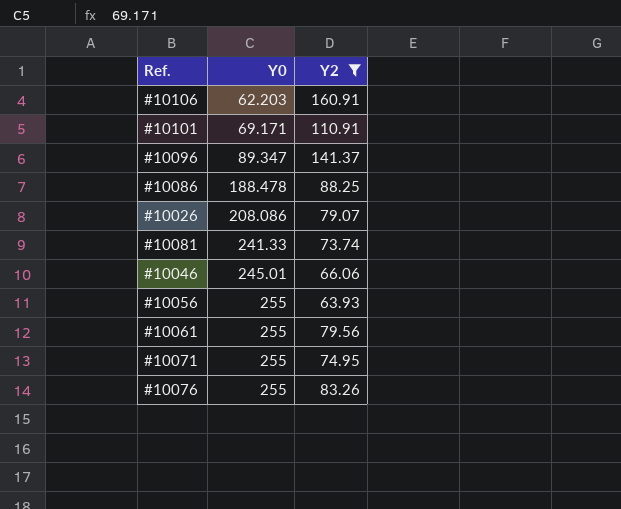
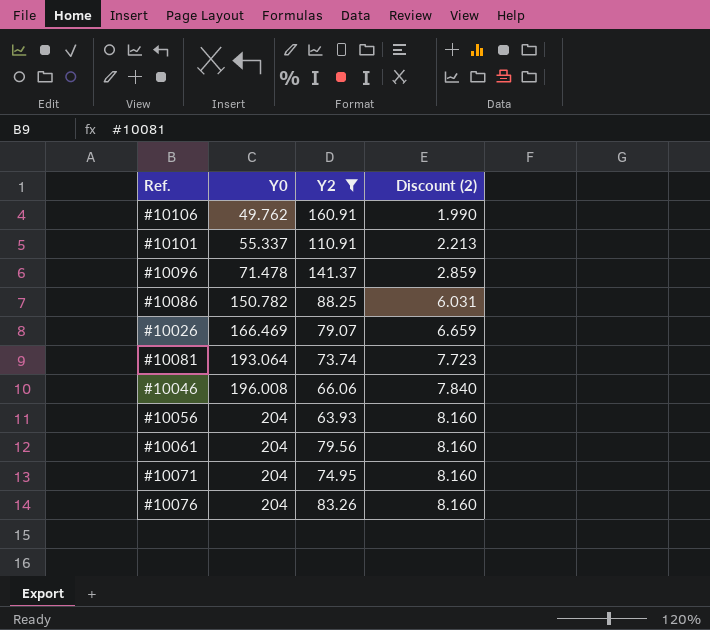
column Discount (2) | formula: none -> [Y0] * 0.04
#10106 | Y0: 62.203 -> 49.762
#10101 | Y0: 69.171 -> 55.337
#10096 | Y0: 89.347 -> 71.478
#10086 | Y0: 188.478 -> 150.782
#10026 | Y0: 208.086 -> 166.469
#10081 | Y0: 241.33 -> 193.064
#10046 | Y0: 245.01 -> 196.008
#10056 | Y0: 255 -> 204
#10061 | Y0: 255 -> 204
#10071 | Y0: 255 -> 204
#10076 | Y0: 255 -> 204

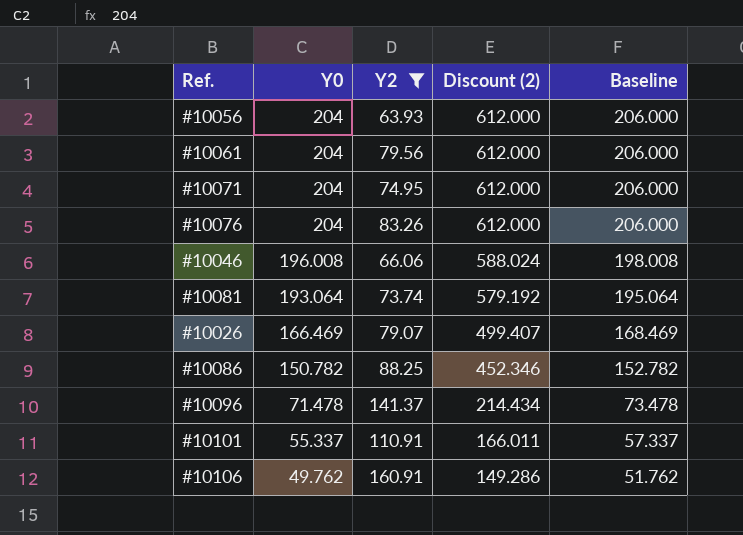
row order: Y0 ascending -> Y0 descending
column Discount (2) | formula: [Y0] * 0.04 -> [Y0] * 3
column Baseline | formula: none -> [Y0] + 2

